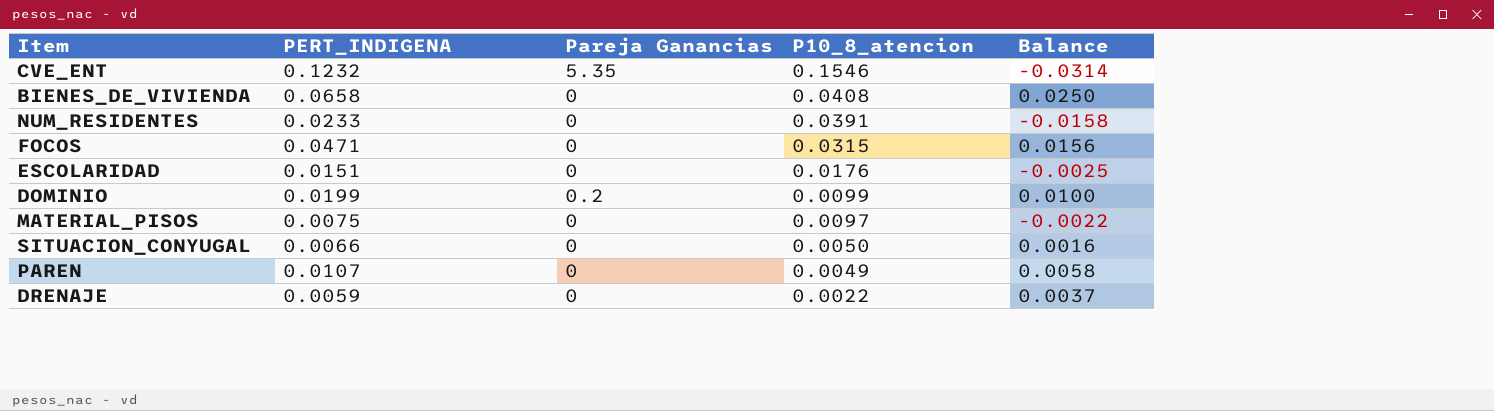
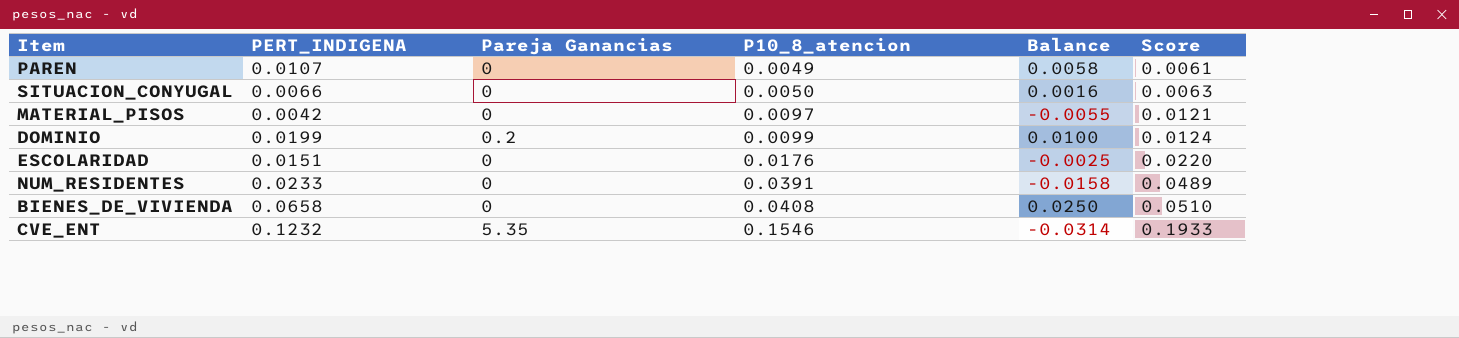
row order: P10_8_atencion descending -> P10_8_atencion ascending
column Score | formula: none -> [P10_8_atencion] * 1.25
row FOCOS: 0.0471 | 0 | 0.0315 | 0.0156 -> none
row DRENAJE: 0.0059 | 0 | 0.0022 | 0.0037 -> none
MATERIAL_PISOS | PERT_INDIGENA: 0.0075 -> 0.0042
MATERIAL_PISOS | Balance: -0.0022 -> -0.0055

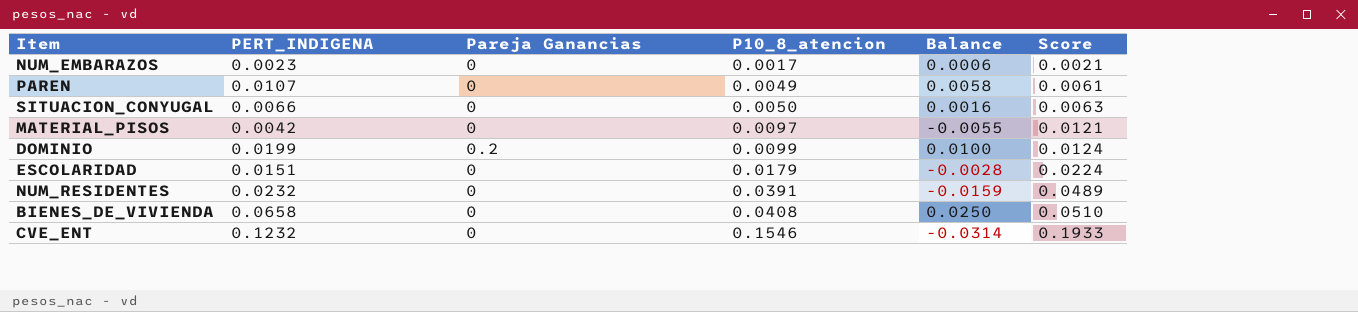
row NUM_EMBARAZOS: none -> 0.0023 | 0 | 0.0017 | 0.0006 | 0.0021
ESCOLARIDAD | P10_8_atencion: 0.0176 -> 0.0179
ESCOLARIDAD | Balance: -0.0025 -> -0.0028
ESCOLARIDAD | Score: 0.0220 -> 0.0224
NUM_RESIDENTES | PERT_INDIGENA: 0.0233 -> 0.0232
NUM_RESIDENTES | Balance: -0.0158 -> -0.0159
CVE_ENT | Pareja Ganancias: 5.35 -> 0

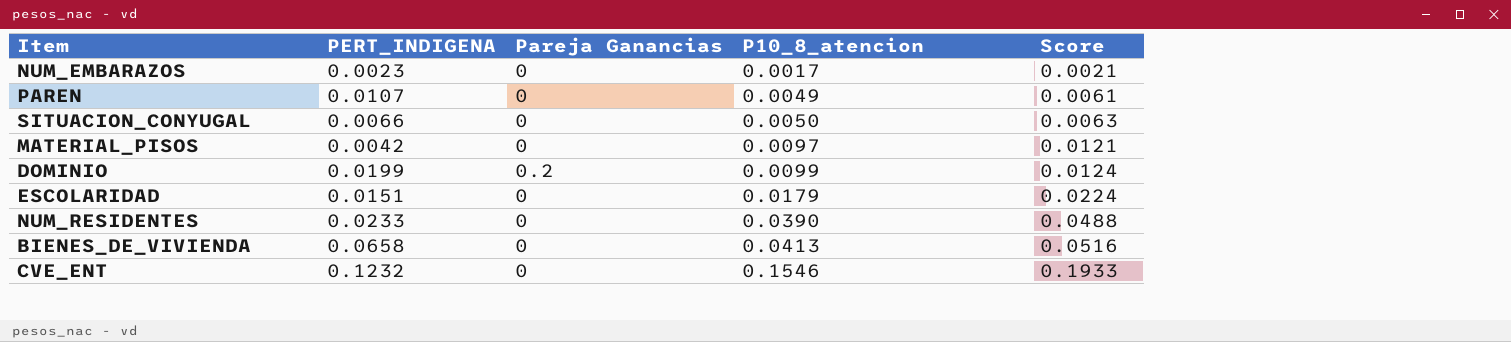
column Balance | formula: [PERT_INDIGENA] - [P10_8_atencion] -> none
NUM_RESIDENTES | PERT_INDIGENA: 0.0232 -> 0.0233
NUM_RESIDENTES | P10_8_atencion: 0.0391 -> 0.0390
NUM_RESIDENTES | Score: 0.0489 -> 0.0488
BIENES_DE_VIVIENDA | P10_8_atencion: 0.0408 -> 0.0413
BIENES_DE_VIVIENDA | Score: 0.0510 -> 0.0516

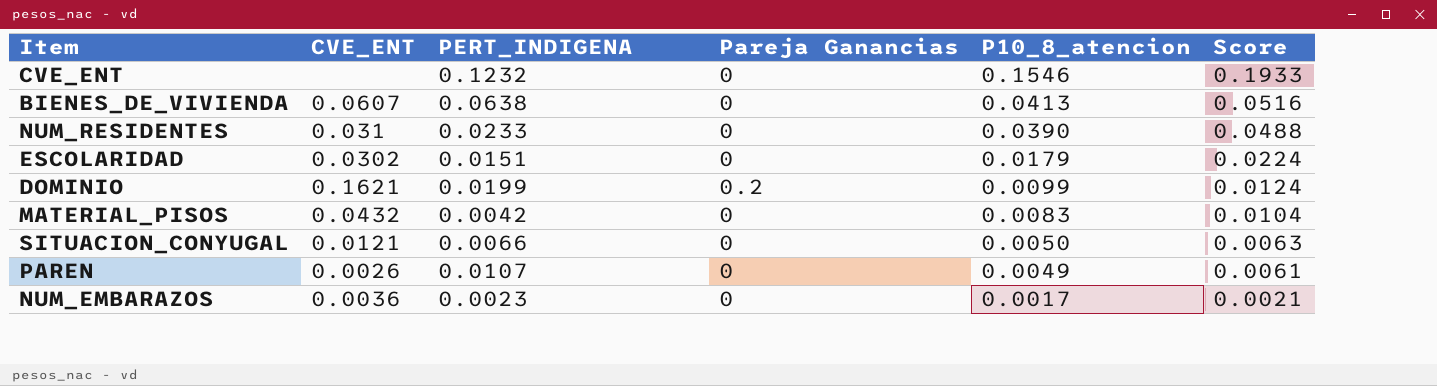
row order: P10_8_atencion ascending -> P10_8_atencion descending
column CVE_ENT | position: none -> 2
BIENES_DE_VIVIENDA | PERT_INDIGENA: 0.0658 -> 0.0638
MATERIAL_PISOS | P10_8_atencion: 0.0097 -> 0.0083
MATERIAL_PISOS | Score: 0.0121 -> 0.0104

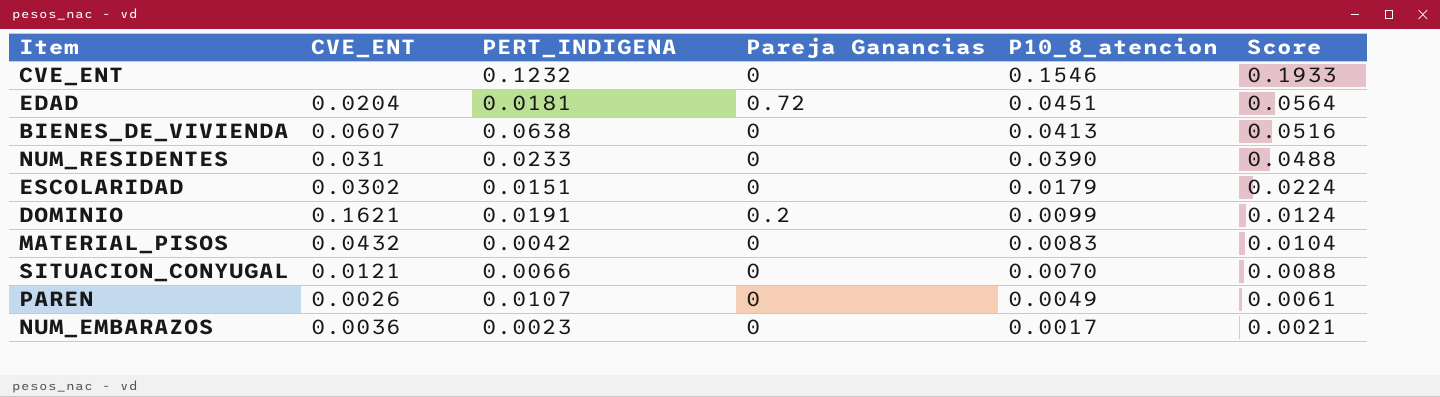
row EDAD: none -> 0.0204 | 0.0181 | 0.72 | 0.0451 | 0.0564
DOMINIO | PERT_INDIGENA: 0.0199 -> 0.0191
SITUACION_CONYUGAL | P10_8_atencion: 0.0050 -> 0.0070
SITUACION_CONYUGAL | Score: 0.0063 -> 0.0088

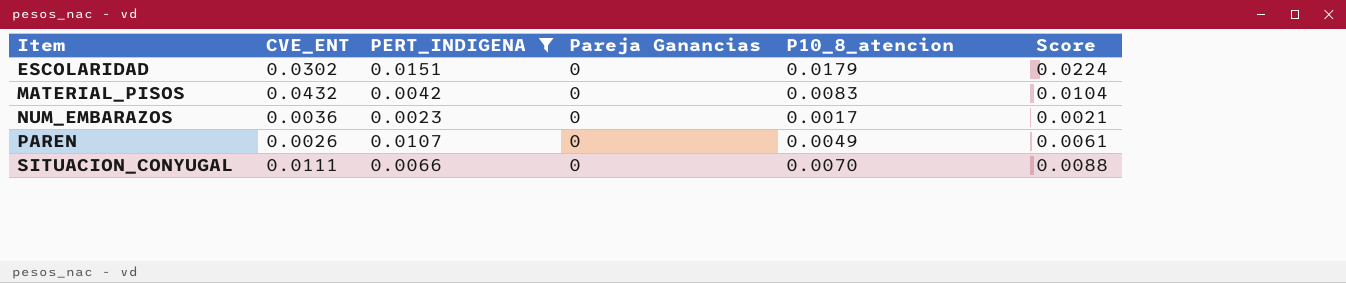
filter: none -> PERT_INDIGENA <= 0.0151
row order: P10_8_atencion descending -> Item ascending
SITUACION_CONYUGAL | CVE_ENT: 0.0121 -> 0.0111

